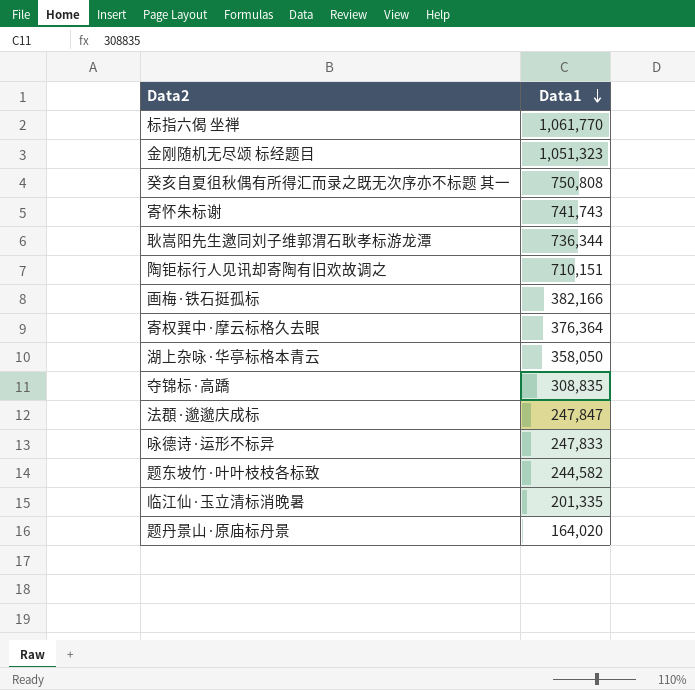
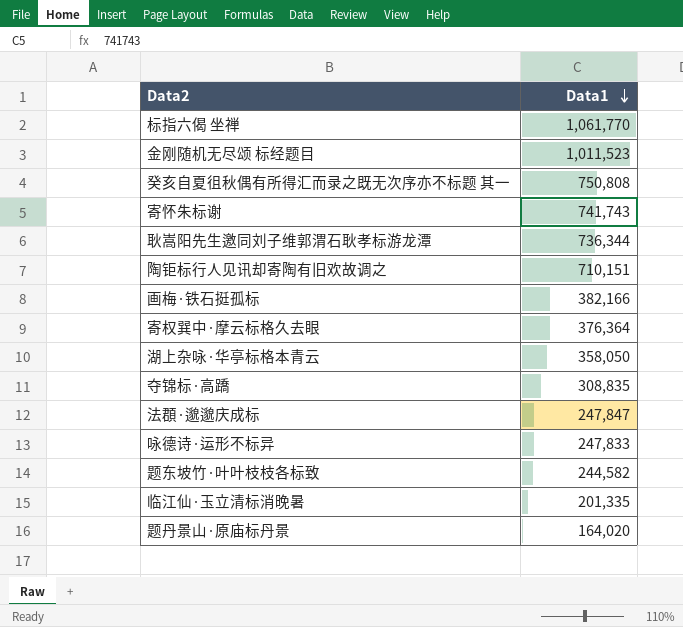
金刚随机无尽颂 标经题目 | Data1: 1,051,323 -> 1,011,523

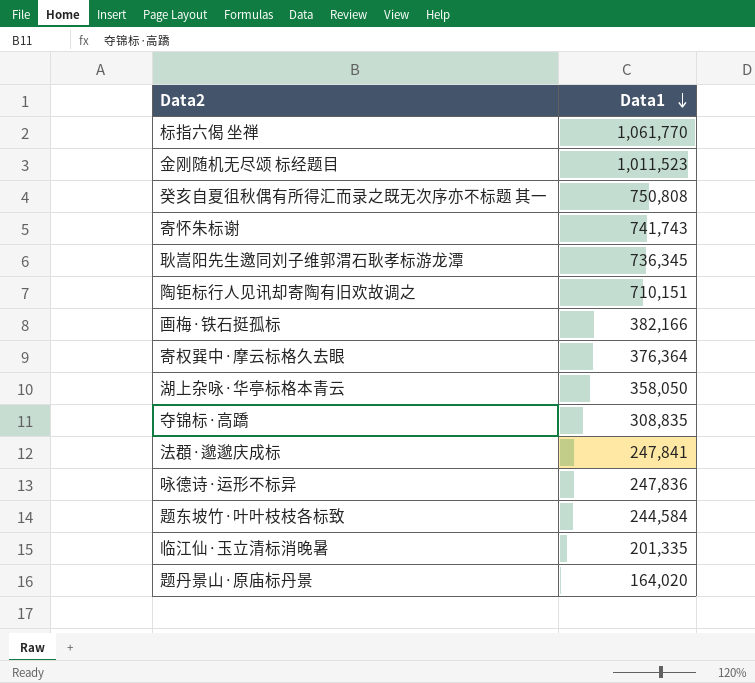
耿嵩阳先生邀同刘子维郭渭石耿孝标游龙潭 | Data1: 736,344 -> 736,345
法頵·邈邈庆成标 | Data1: 247,847 -> 247,841
咏德诗·运形不标异 | Data1: 247,833 -> 247,836
题东坡竹·叶叶枝枝各标致 | Data1: 244,582 -> 244,584

